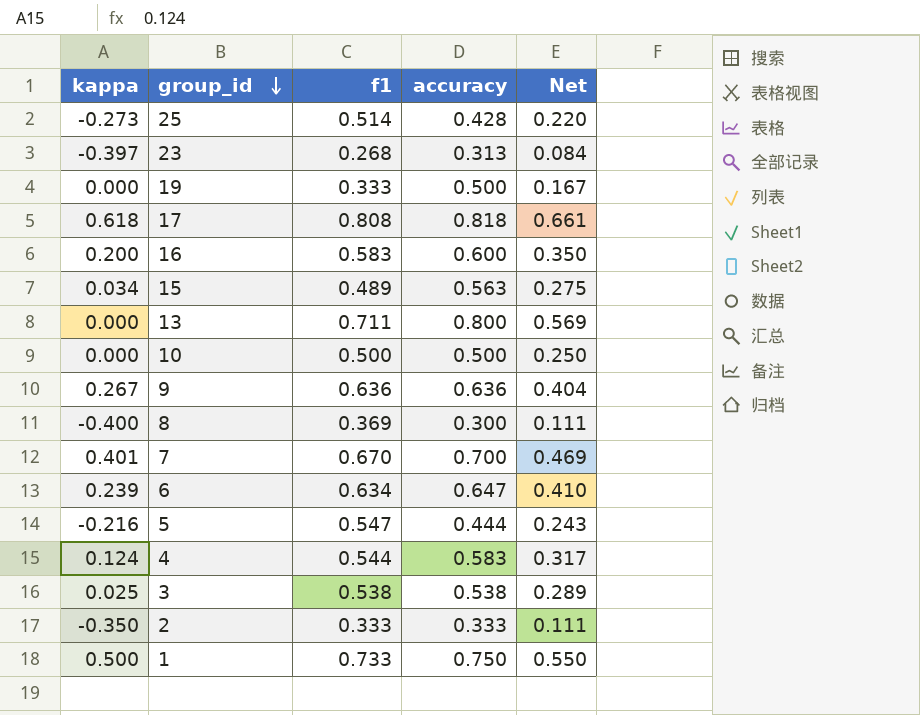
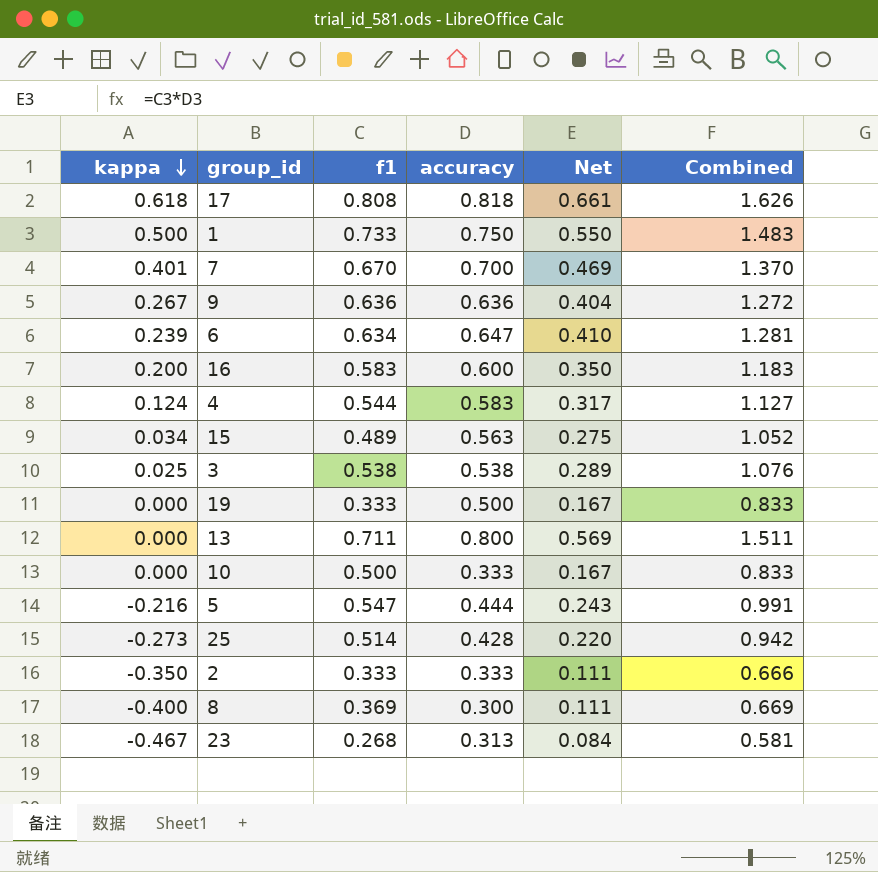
row order: group_id descending -> kappa descending
column Combined | formula: none -> [f1] + [accuracy]
10 | accuracy: 0.500 -> 0.333
10 | Net: 0.250 -> 0.167
23 | kappa: -0.397 -> -0.467

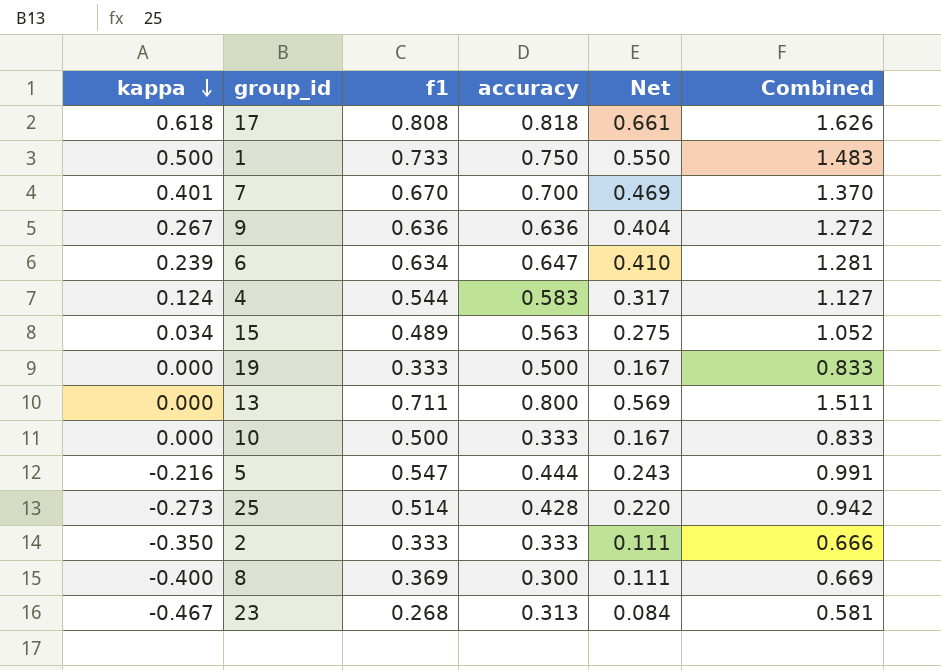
row 16: 0.200 | 0.583 | 0.600 | 0.350 | 1.183 -> none
row 3: 0.025 | 0.538 | 0.538 | 0.289 | 1.076 -> none

